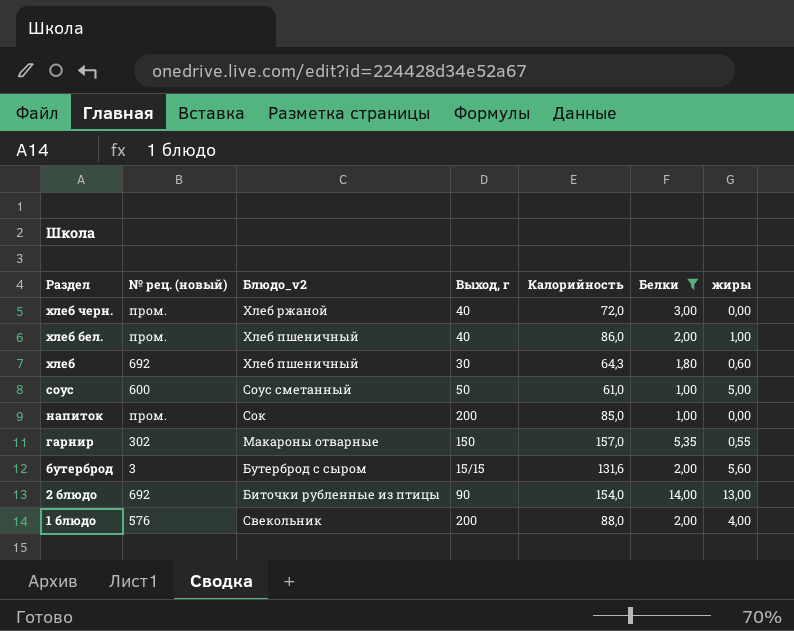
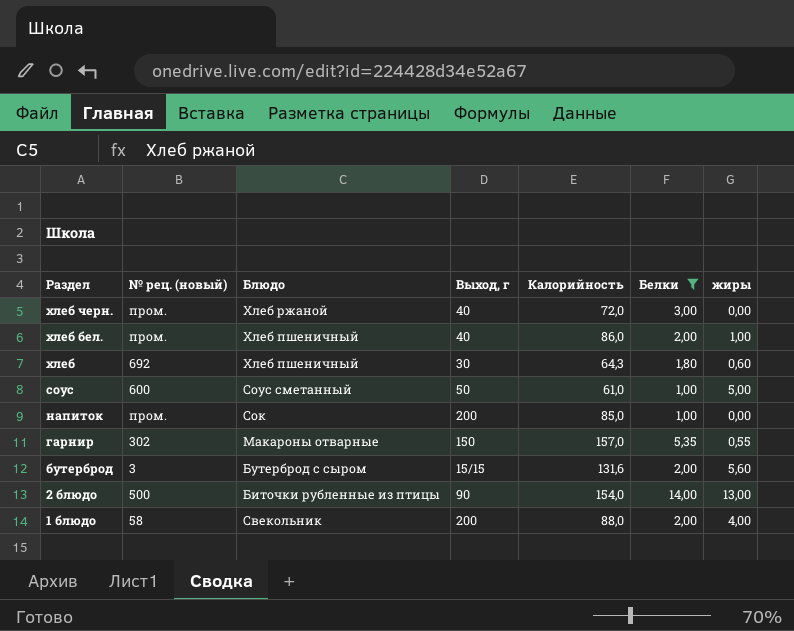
column name: Блюдо_v2 -> Блюдо
2 блюдо | № рец. (новый): 692 -> 500
1 блюдо | № рец. (новый): 576 -> 58

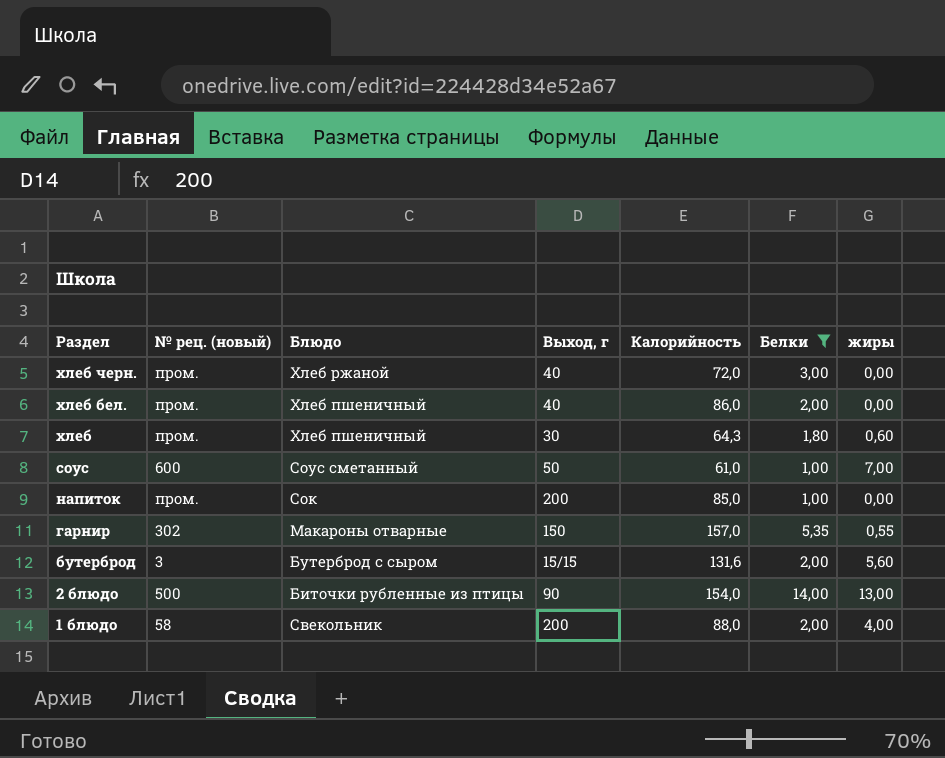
хлеб бел. | жиры: 1,00 -> 0,00
хлеб | № рец. (новый): 692 -> пром.
соус | жиры: 5,00 -> 7,00

